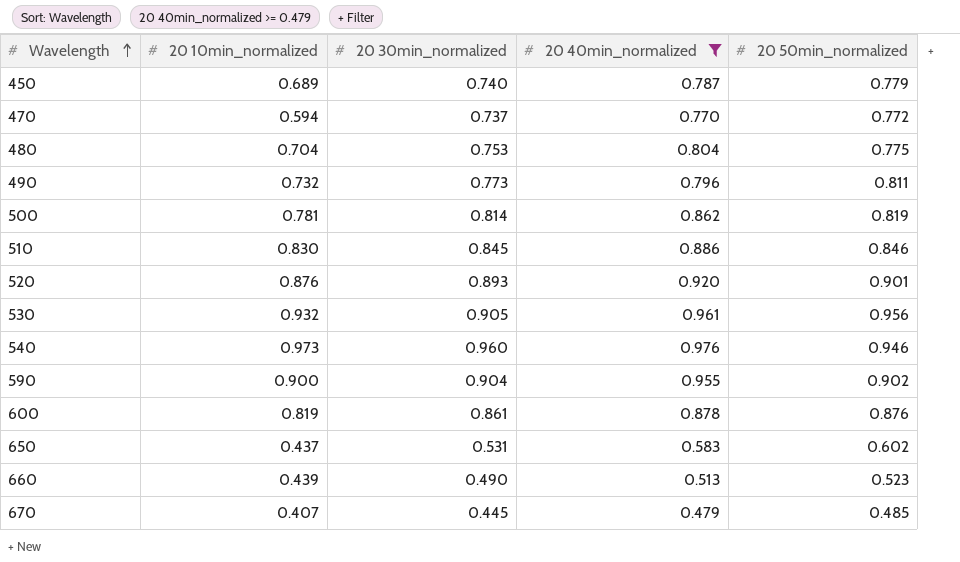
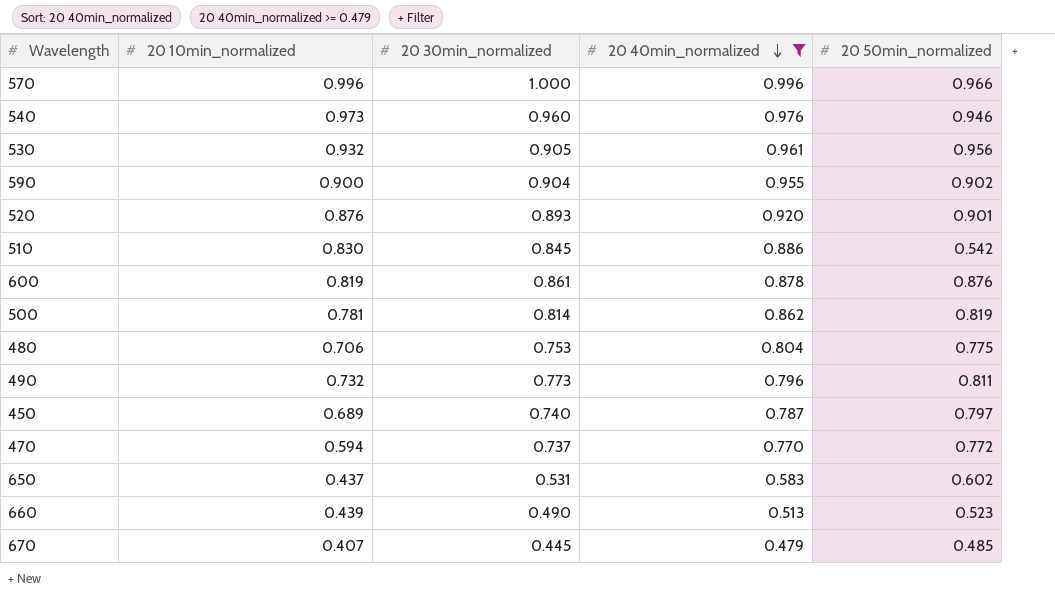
row order: Wavelength ascending -> 20 40min_normalized descending
row 570: none -> 0.996 | 1.000 | 0.996 | 0.966
510 | 20 50min_normalized: 0.846 -> 0.542
480 | 20 10min_normalized: 0.704 -> 0.706
450 | 20 50min_normalized: 0.779 -> 0.797

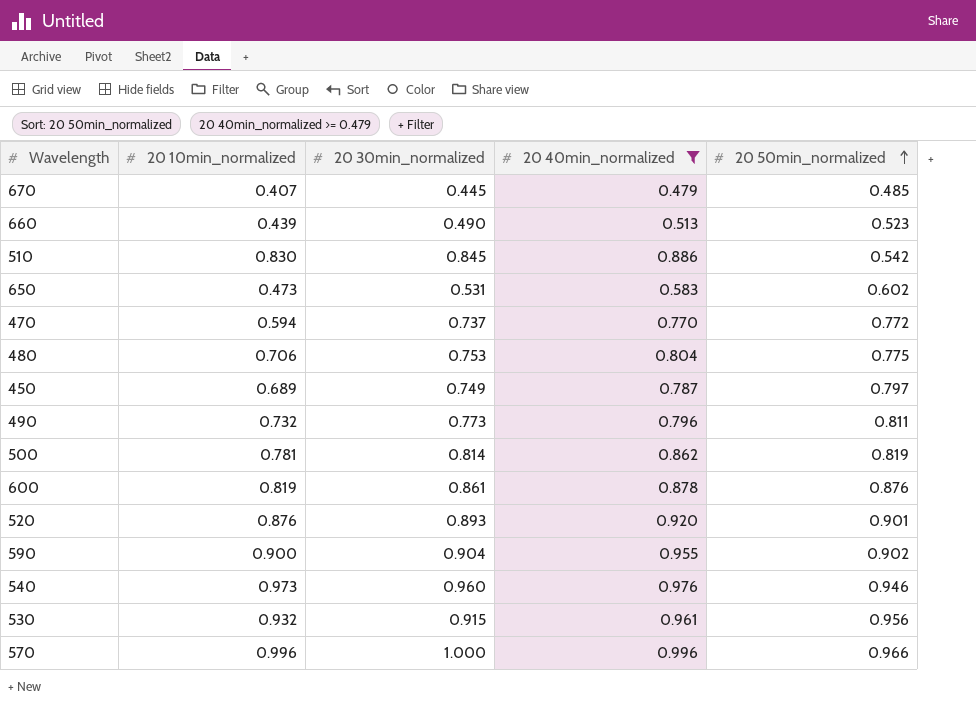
row order: 20 40min_normalized descending -> 20 50min_normalized ascending
650 | 20 10min_normalized: 0.437 -> 0.473
450 | 20 30min_normalized: 0.740 -> 0.749
530 | 20 30min_normalized: 0.905 -> 0.915

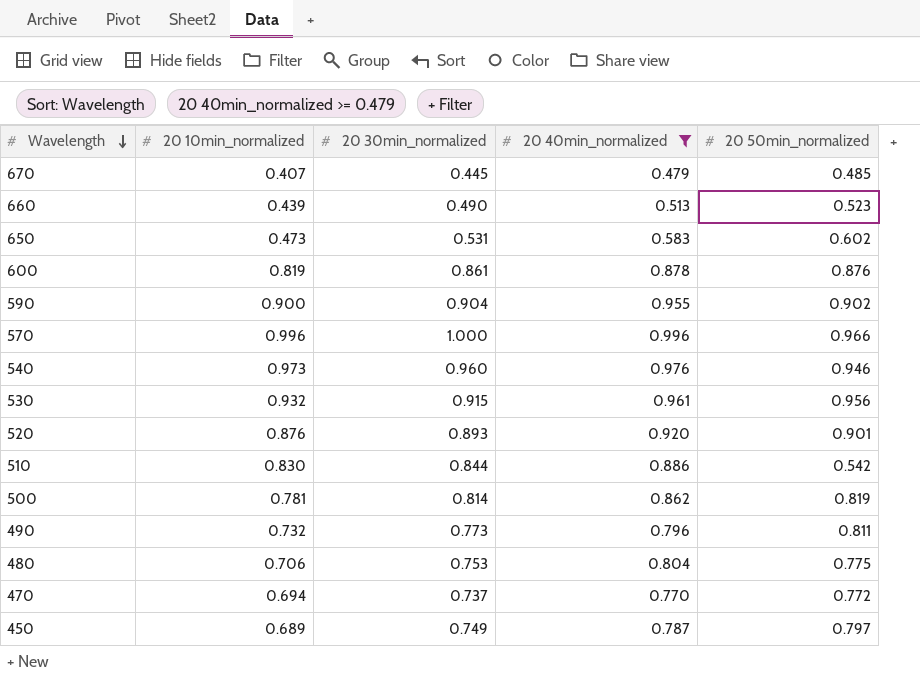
row order: 20 50min_normalized ascending -> Wavelength descending
510 | 20 30min_normalized: 0.845 -> 0.844
470 | 20 10min_normalized: 0.594 -> 0.694

